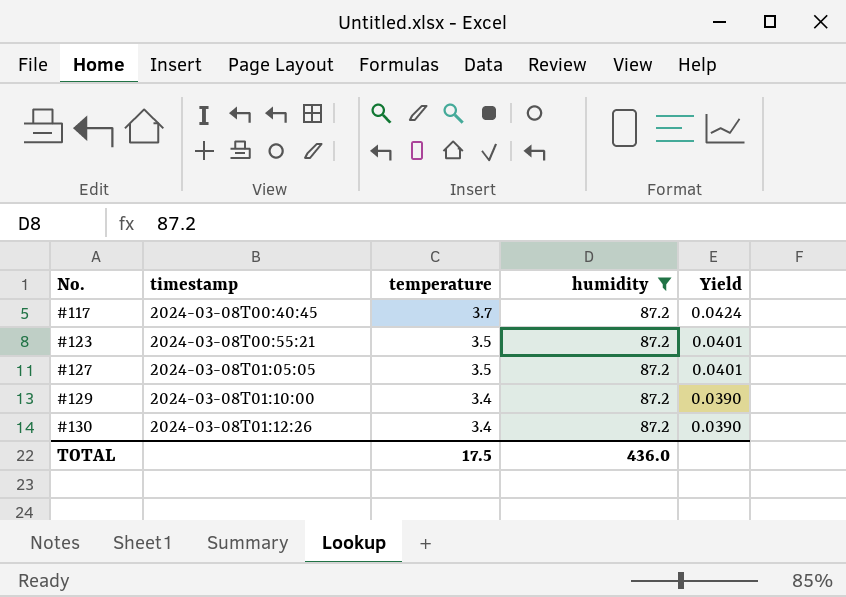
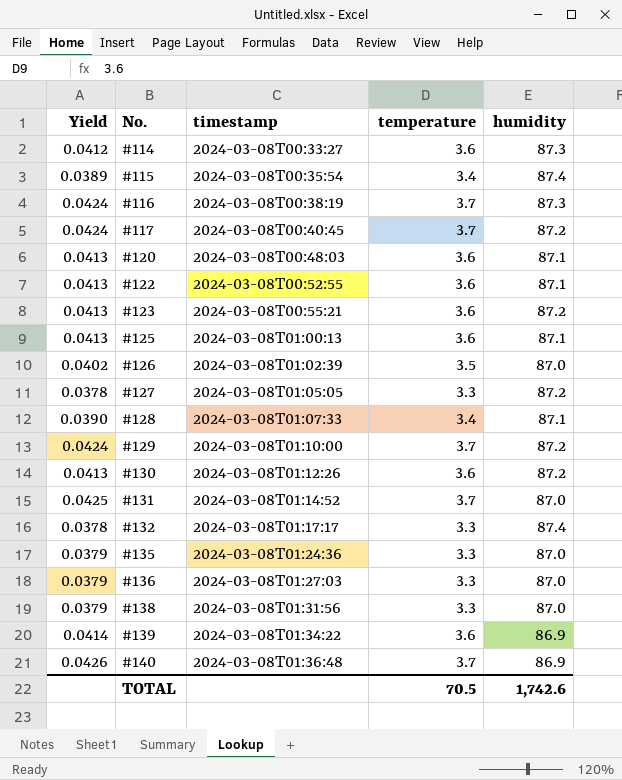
filter: humidity = 87.2 -> none
column Yield | position: 5 -> 1
#123 | Yield: 0.0401 -> 0.0413
#123 | temperature: 3.5 -> 3.6
#127 | Yield: 0.0401 -> 0.0378
#127 | temperature: 3.5 -> 3.3
#129 | Yield: 0.0390 -> 0.0424
#129 | temperature: 3.4 -> 3.7
#130 | Yield: 0.0390 -> 0.0413
#130 | temperature: 3.4 -> 3.6
TOTAL | temperature: 17.5 -> 70.5
TOTAL | humidity: 436.0 -> 1,742.6

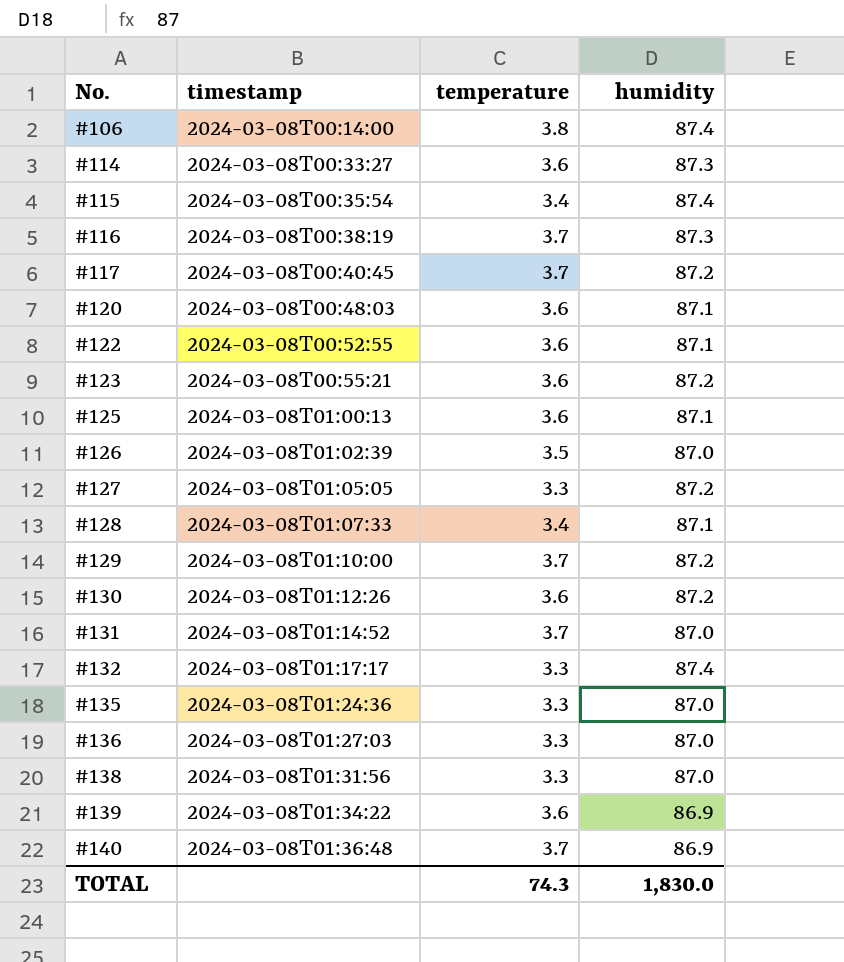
column Yield | formula: [temperature] / [humidity] -> none
row #106: none -> 2024-03-08T00:14:00 | 3.8 | 87.4
TOTAL | temperature: 70.5 -> 74.3
TOTAL | humidity: 1,742.6 -> 1,830.0

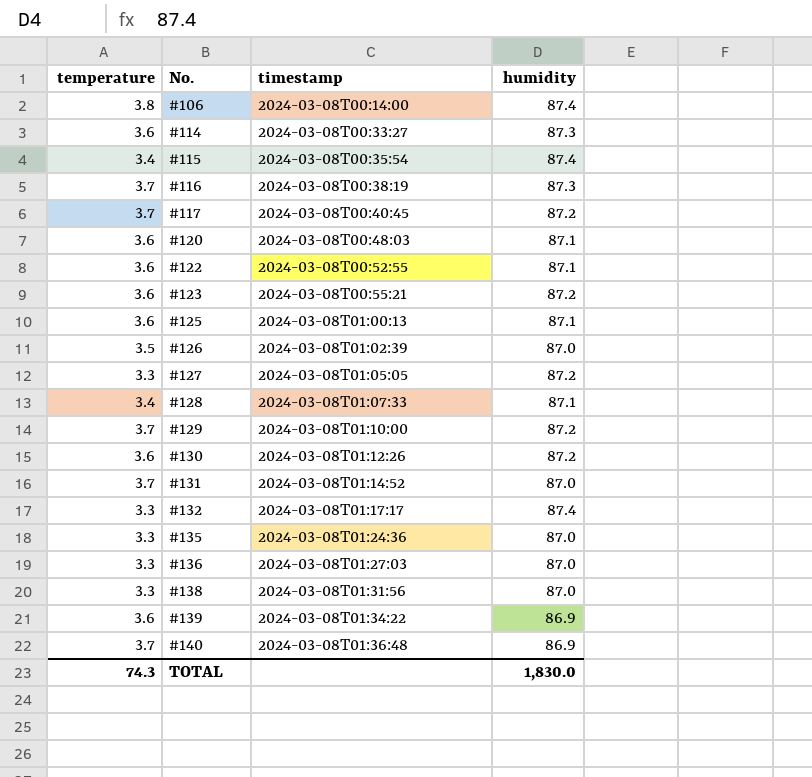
column temperature | position: 3 -> 1

